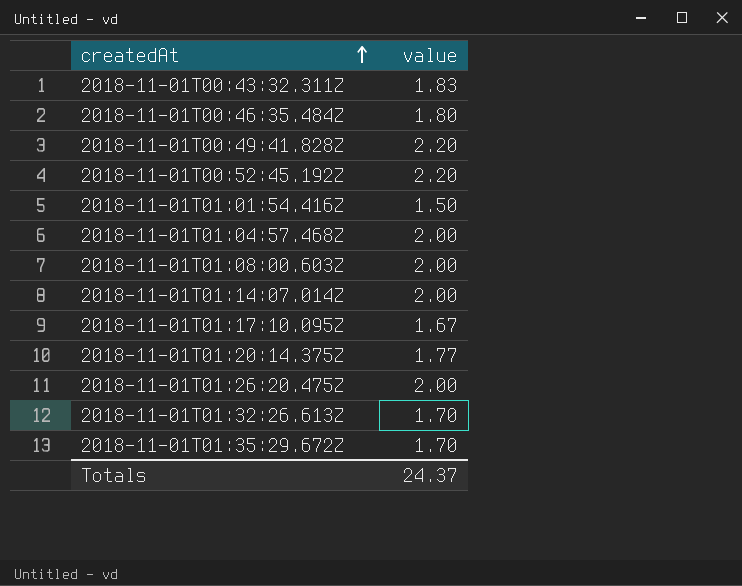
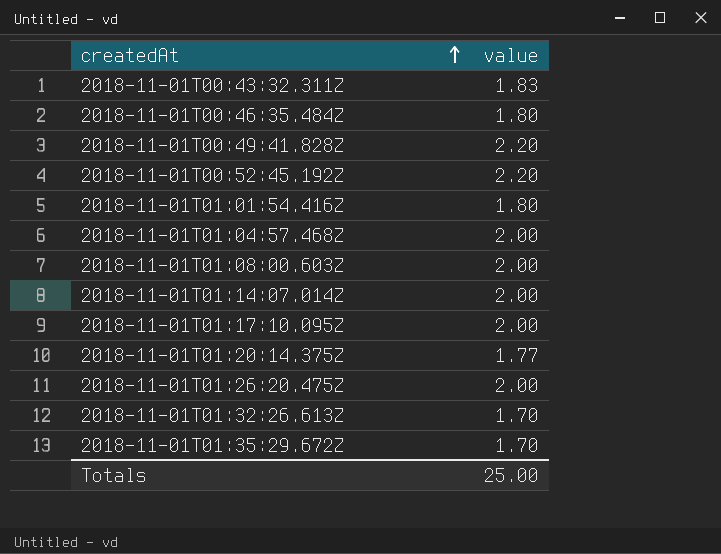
2018-11-01T01:01:54.416Z | value: 1.50 -> 1.80
2018-11-01T01:17:10.095Z | value: 1.67 -> 2.00
Totals | value: 24.37 -> 25.00

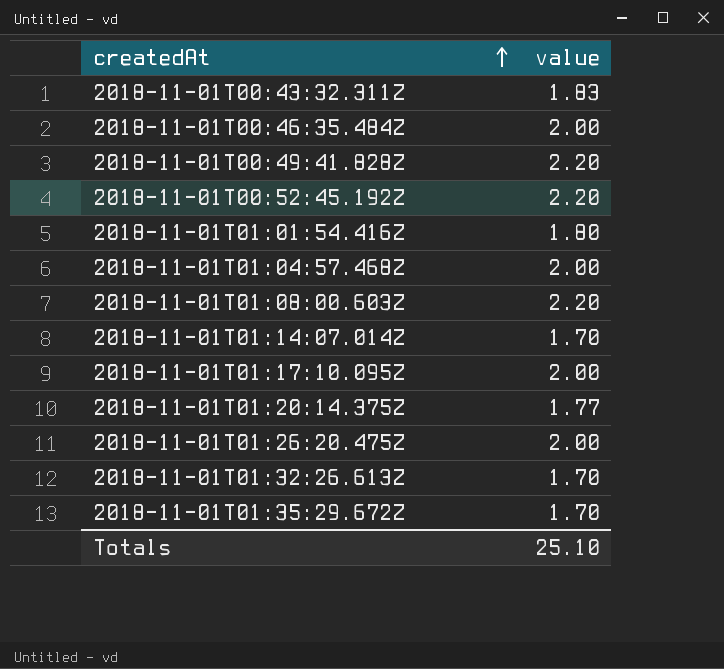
2018-11-01T00:46:35.484Z | value: 1.80 -> 2.00
2018-11-01T01:08:00.603Z | value: 2.00 -> 2.20
2018-11-01T01:14:07.014Z | value: 2.00 -> 1.70
Totals | value: 25.00 -> 25.10

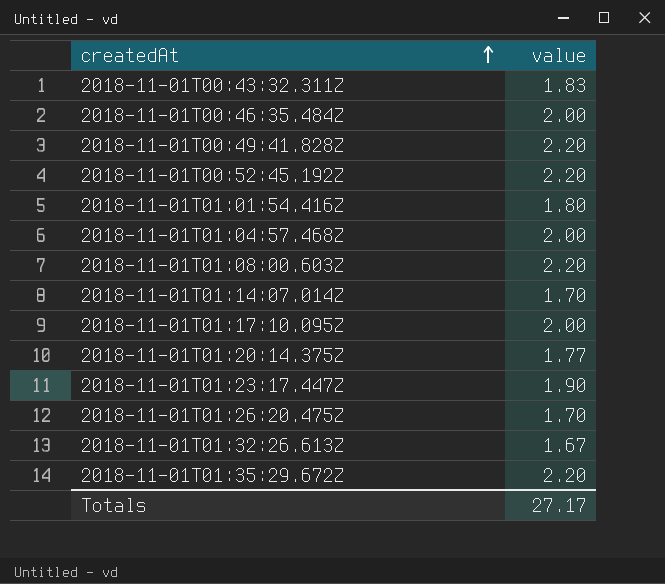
row 2018-11-01T01:23:17.447Z: none -> 1.90
2018-11-01T01:26:20.475Z | value: 2.00 -> 1.70
2018-11-01T01:32:26.613Z | value: 1.70 -> 1.67
2018-11-01T01:35:29.672Z | value: 1.70 -> 2.20
Totals | value: 25.10 -> 27.17

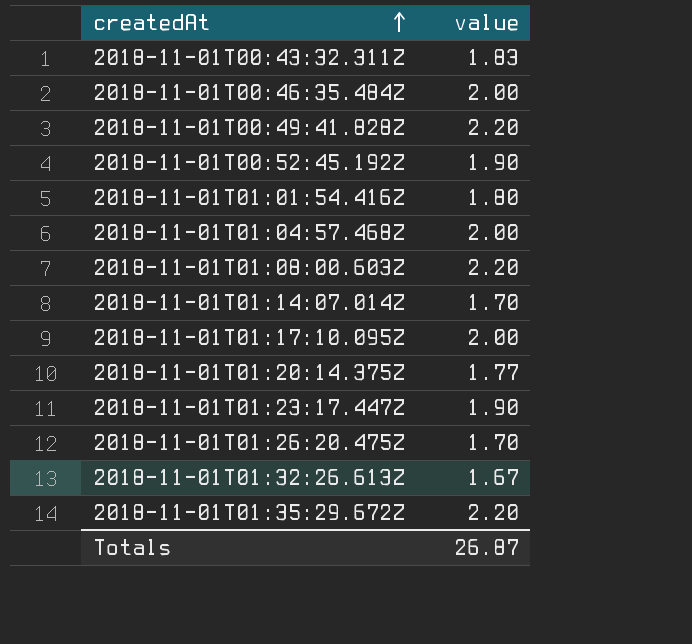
2018-11-01T00:52:45.192Z | value: 2.20 -> 1.90
Totals | value: 27.17 -> 26.87

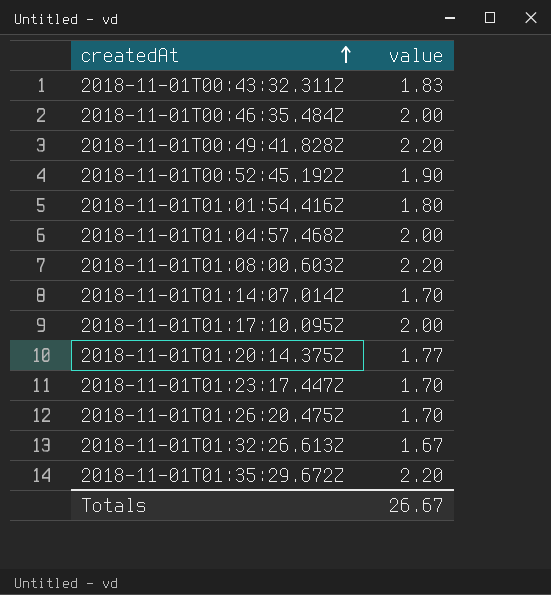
2018-11-01T01:23:17.447Z | value: 1.90 -> 1.70
Totals | value: 26.87 -> 26.67

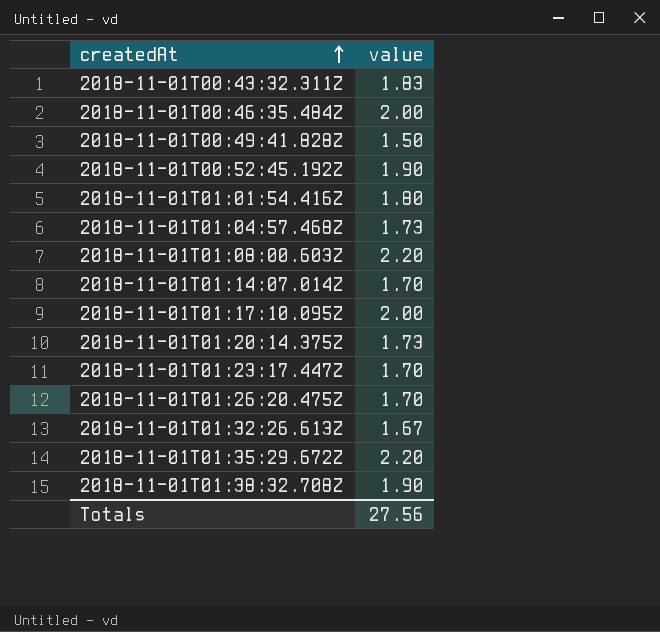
2018-11-01T00:49:41.828Z | value: 2.20 -> 1.50
2018-11-01T01:04:57.468Z | value: 2.00 -> 1.73
2018-11-01T01:20:14.375Z | value: 1.77 -> 1.73
row 2018-11-01T01:38:32.708Z: none -> 1.90
Totals | value: 26.67 -> 27.56

